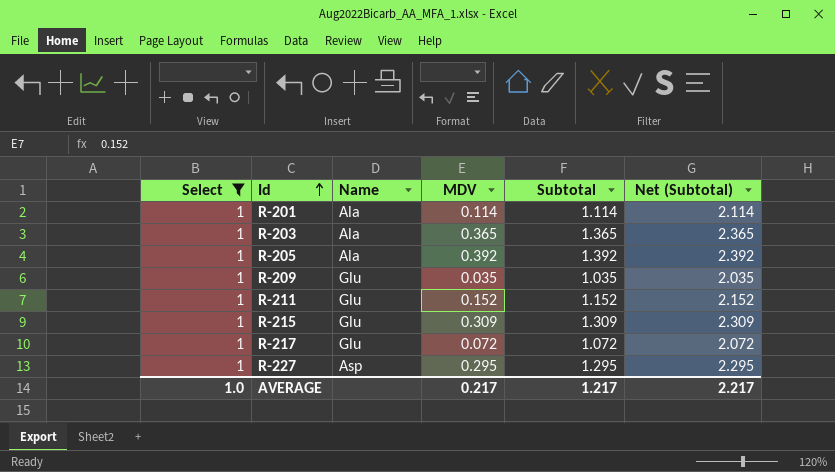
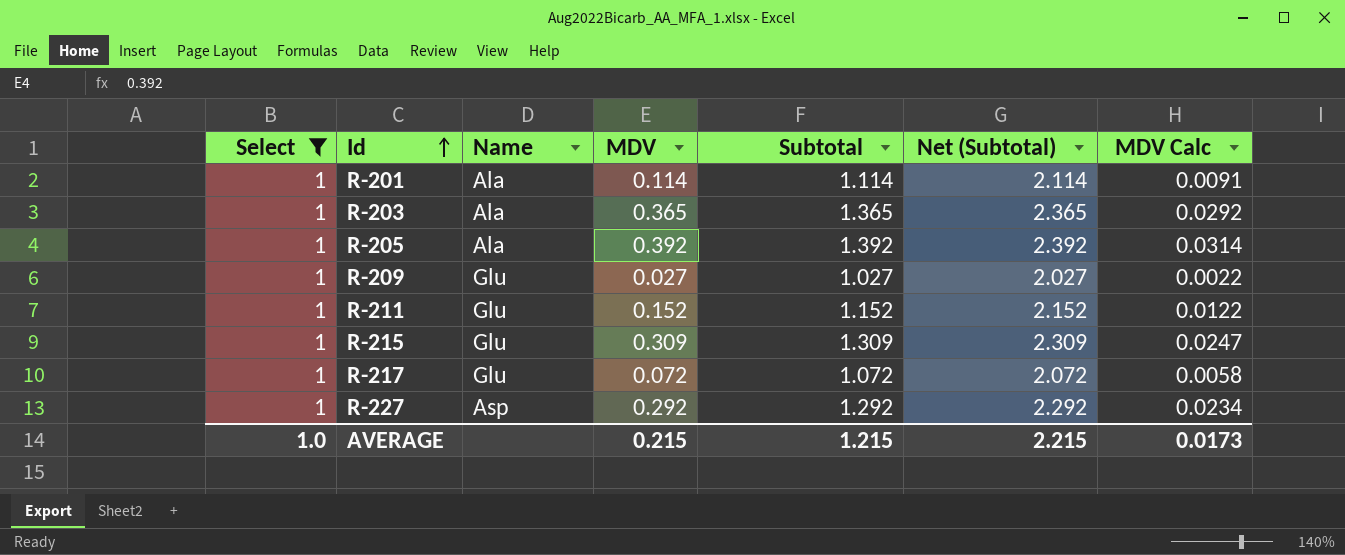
column MDV Calc | formula: none -> [MDV] * 0.08
R-209 | MDV: 0.035 -> 0.027
R-209 | Subtotal: 1.035 -> 1.027
R-209 | Net (Subtotal): 2.035 -> 2.027
R-227 | MDV: 0.295 -> 0.292
R-227 | Subtotal: 1.295 -> 1.292
R-227 | Net (Subtotal): 2.295 -> 2.292
AVERAGE | MDV: 0.217 -> 0.215
AVERAGE | Subtotal: 1.217 -> 1.215
AVERAGE | Net (Subtotal): 2.217 -> 2.215

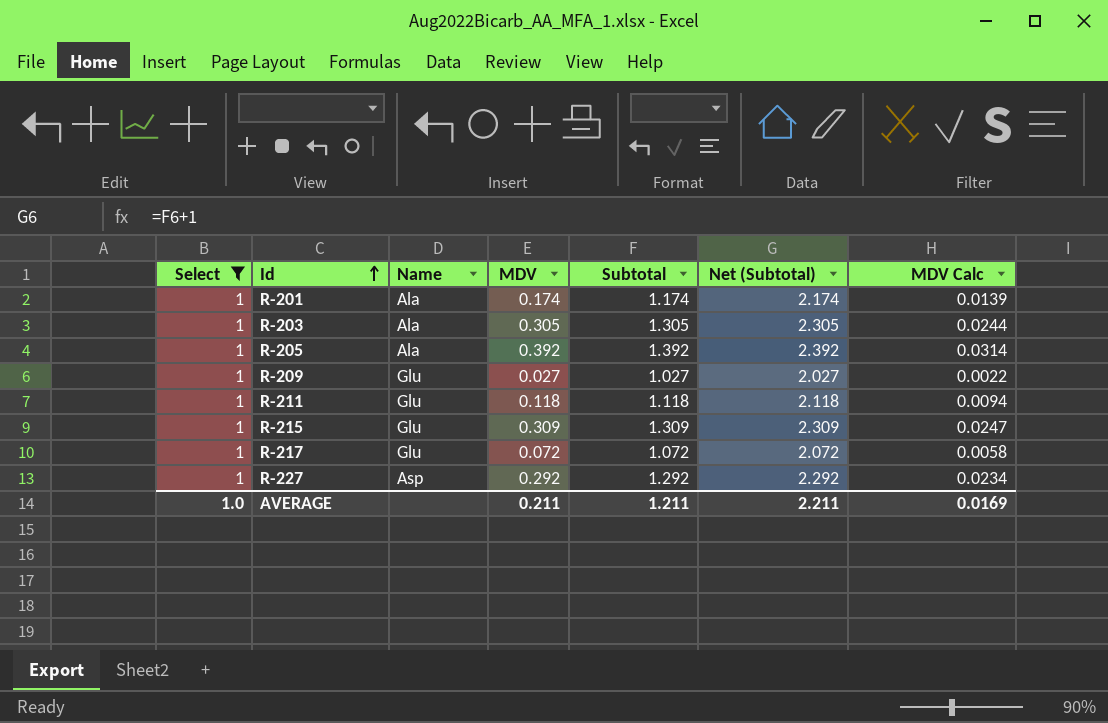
R-201 | MDV: 0.114 -> 0.174
R-201 | Subtotal: 1.114 -> 1.174
R-201 | Net (Subtotal): 2.114 -> 2.174
R-201 | MDV Calc: 0.0091 -> 0.0139
R-203 | MDV: 0.365 -> 0.305
R-203 | Subtotal: 1.365 -> 1.305
R-203 | Net (Subtotal): 2.365 -> 2.305
R-203 | MDV Calc: 0.0292 -> 0.0244
R-211 | MDV: 0.152 -> 0.118
R-211 | Subtotal: 1.152 -> 1.118
R-211 | Net (Subtotal): 2.152 -> 2.118
R-211 | MDV Calc: 0.0122 -> 0.0094
AVERAGE | MDV: 0.215 -> 0.211
AVERAGE | Subtotal: 1.215 -> 1.211
AVERAGE | Net (Subtotal): 2.215 -> 2.211
AVERAGE | MDV Calc: 0.0173 -> 0.0169

